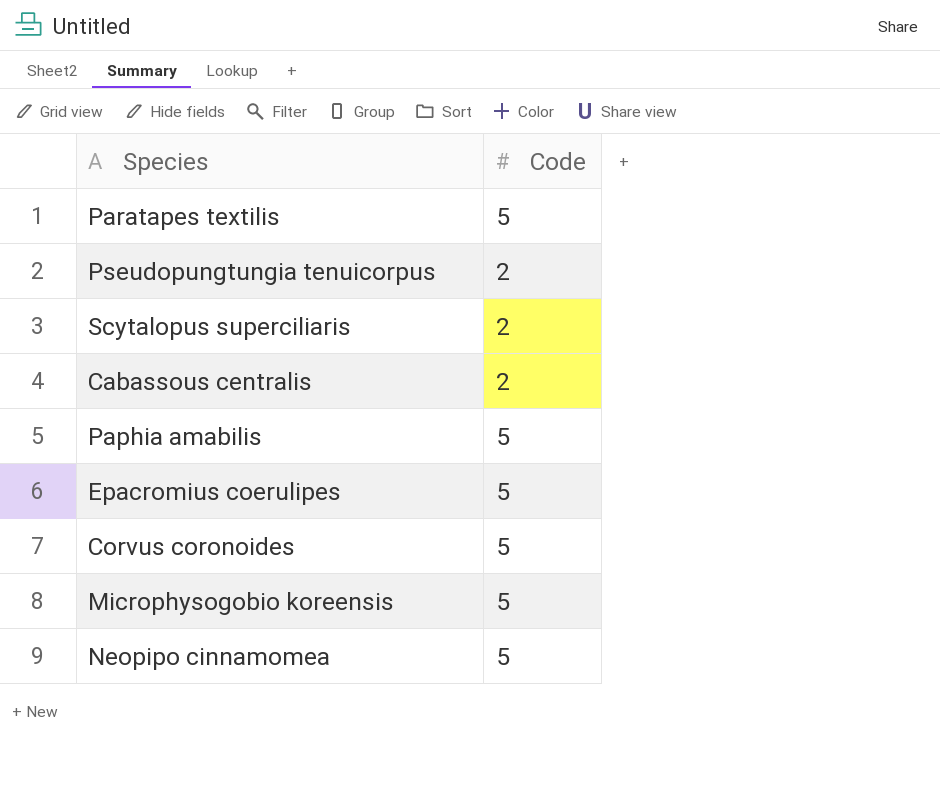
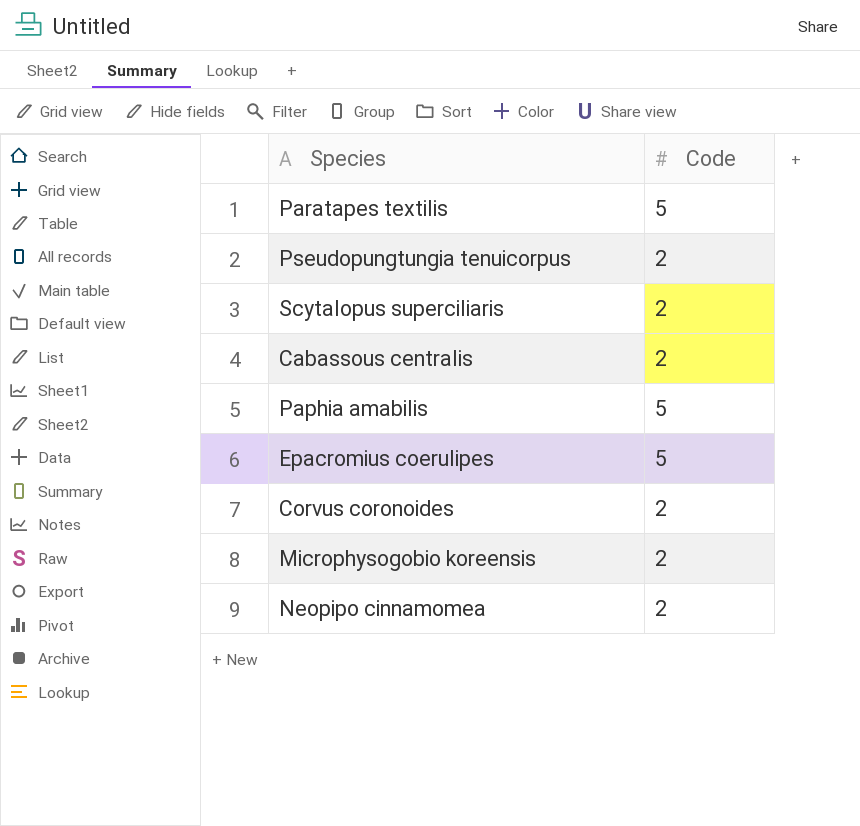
Corvus coronoides | Code: 5 -> 2
Microphysogobio koreensis | Code: 5 -> 2
Neopipo cinnamomea | Code: 5 -> 2

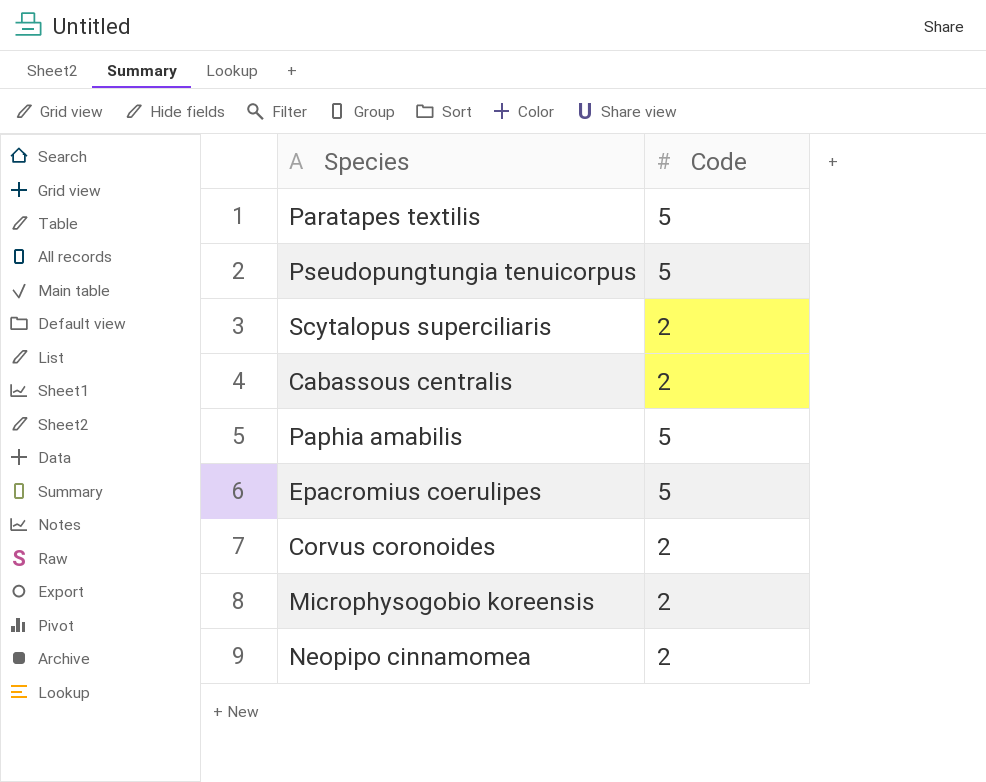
Pseudopungtungia tenuicorpus | Code: 2 -> 5

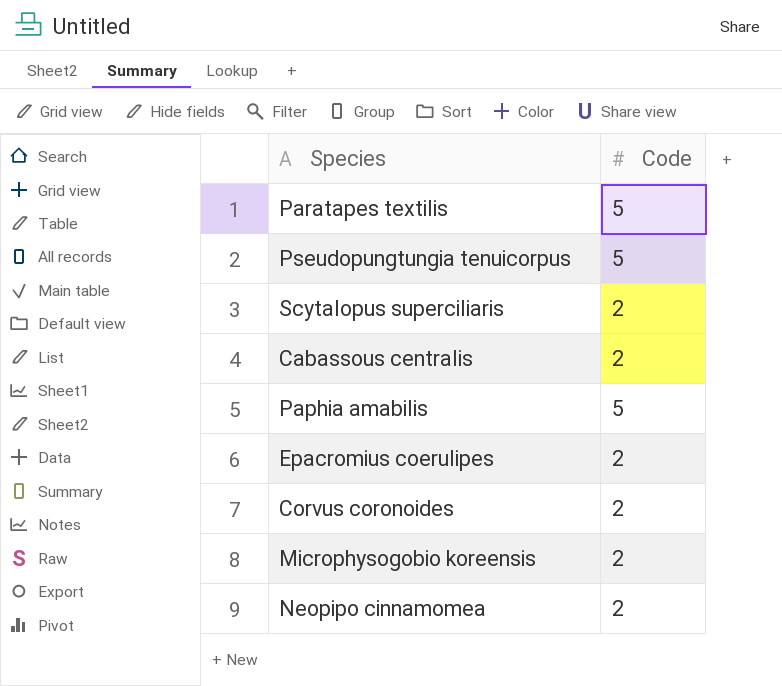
Epacromius coerulipes | Code: 5 -> 2

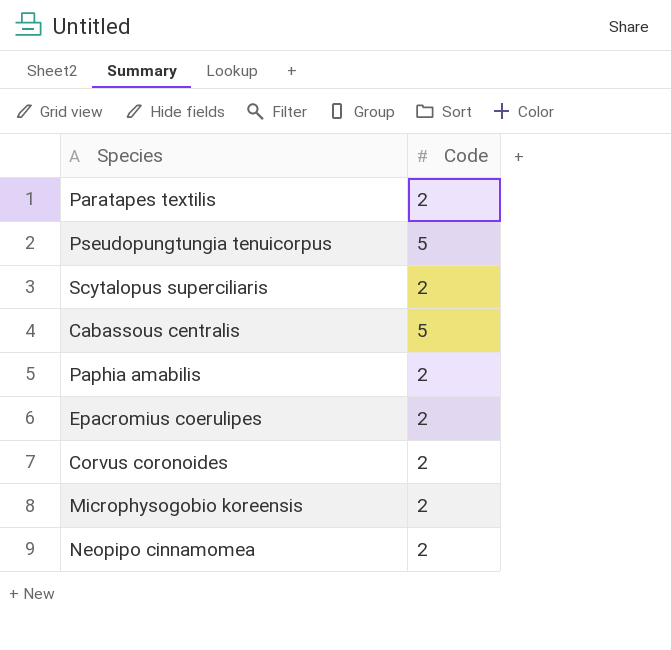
Paratapes textilis | Code: 5 -> 2
Cabassous centralis | Code: 2 -> 5
Paphia amabilis | Code: 5 -> 2

